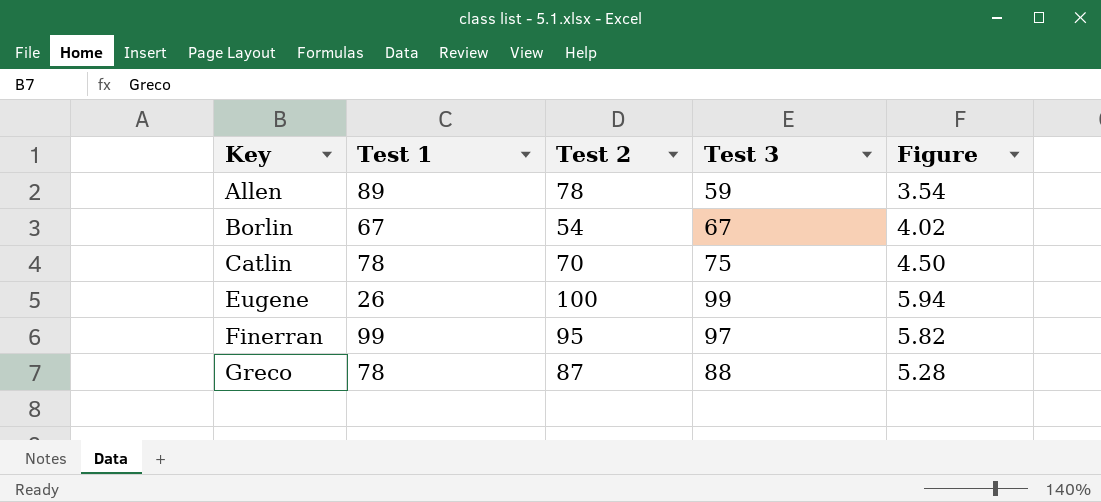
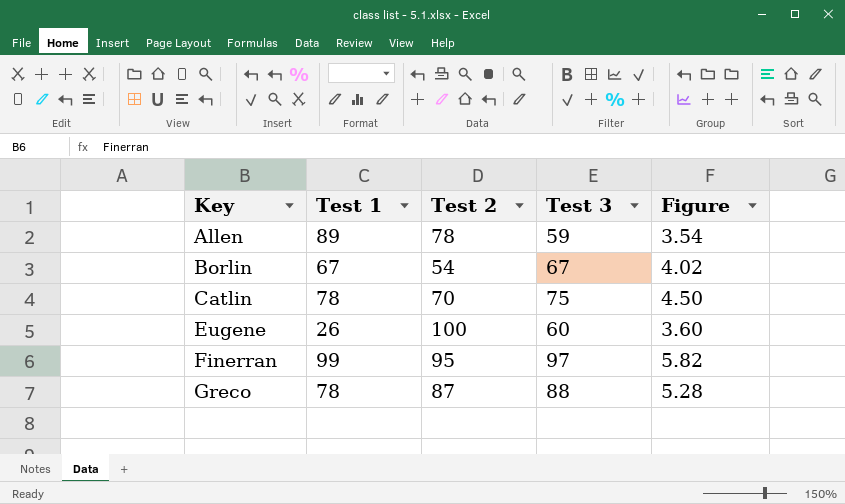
Eugene | Test 3: 99 -> 60
Eugene | Figure: 5.94 -> 3.60

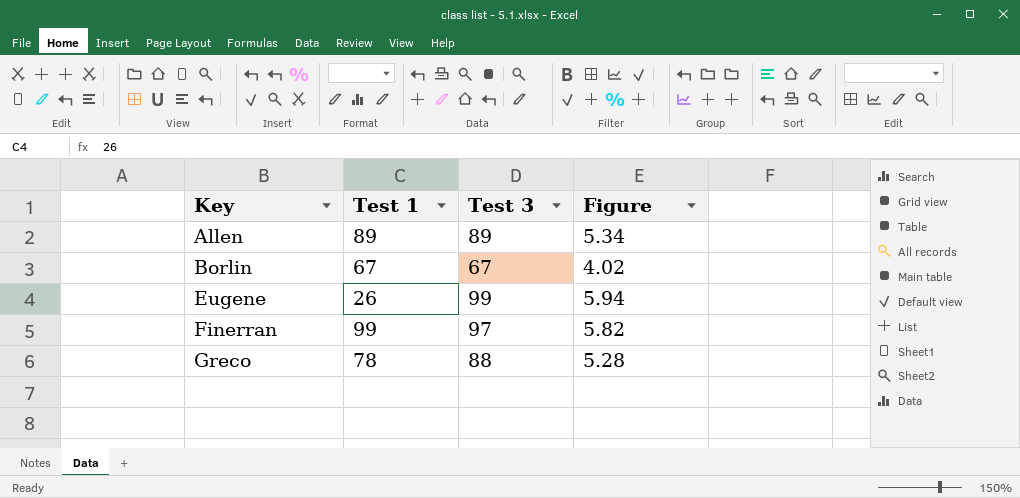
column Test 2 | position: 3 -> none
row Catlin: 78 | 70 | 75 | 4.50 -> none
Allen | Test 3: 59 -> 89
Allen | Figure: 3.54 -> 5.34
Eugene | Test 3: 60 -> 99
Eugene | Figure: 3.60 -> 5.94

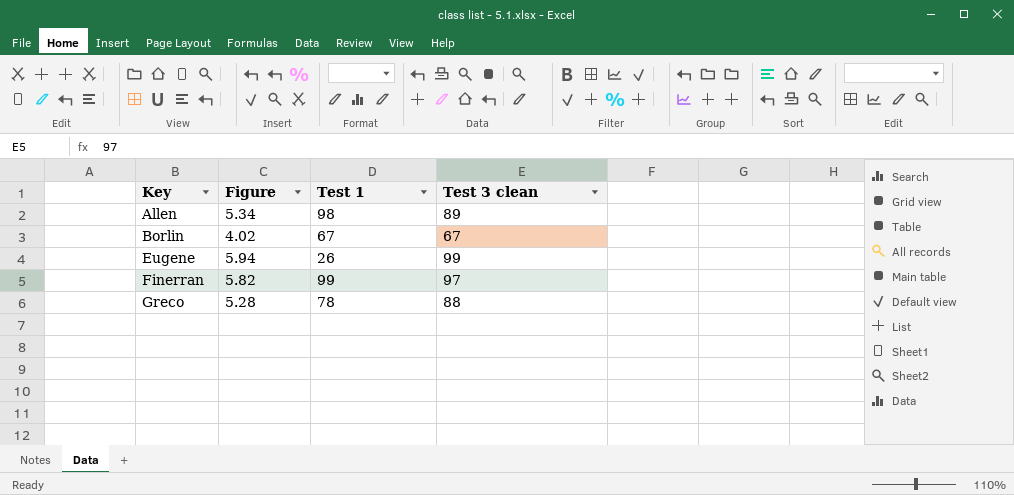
column Figure | position: 4 -> 2
column name: Test 3 -> Test 3 clean
Allen | Test 1: 89 -> 98

